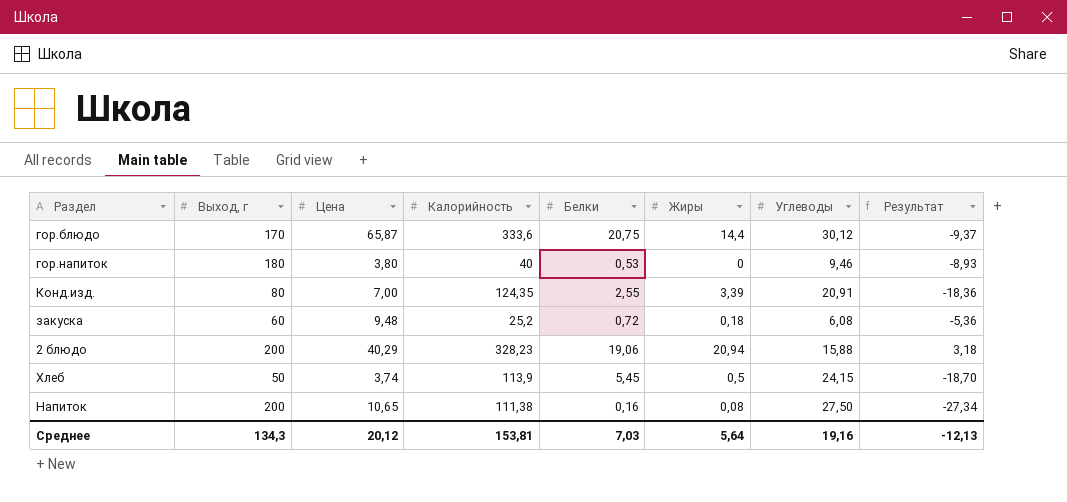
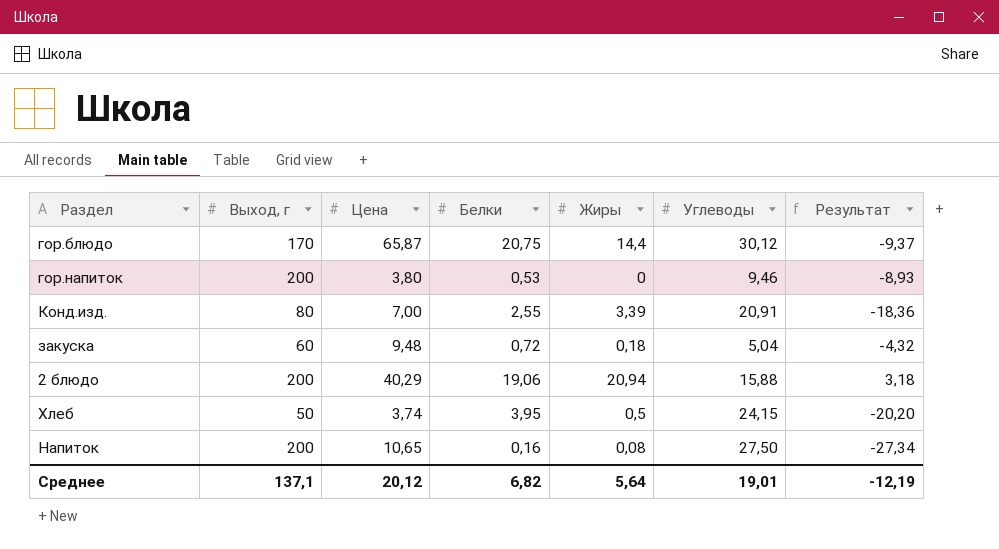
column Калорийность | position: 4 -> none
гор.напиток | Выход, г: 180 -> 200
закуска | Углеводы: 6,08 -> 5,04
закуска | Результат: -5,36 -> -4,32
Хлеб | Белки: 5,45 -> 3,95
Хлеб | Результат: -18,70 -> -20,20
Среднее | Выход, г: 134,3 -> 137,1
Среднее | Белки: 7,03 -> 6,82
Среднее | Углеводы: 19,16 -> 19,01
Среднее | Результат: -12,13 -> -12,19

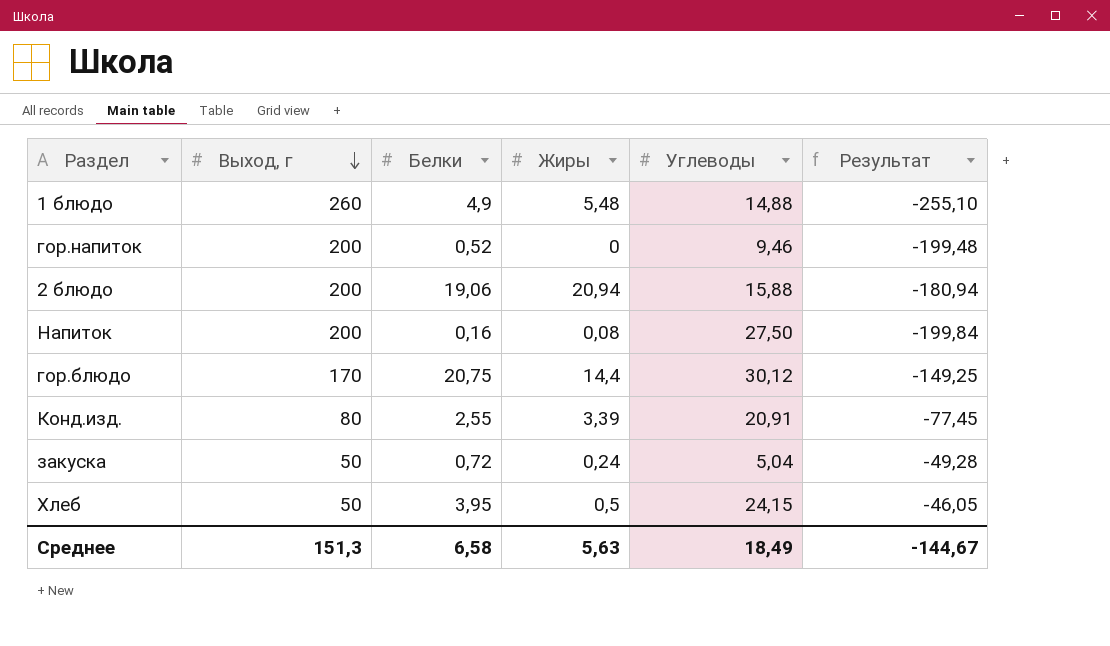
row order: none -> Выход, г descending
column Цена | position: 3 -> none
column Результат | formula: [Белки] - [Углеводы] -> [Белки] - [Выход, г]
row 1 блюдо: none -> 260 | 4,9 | 5,48 | 14,88 | -255,10
гор.напиток | Белки: 0,53 -> 0,52
закуска | Выход, г: 60 -> 50
закуска | Жиры: 0,18 -> 0,24
Среднее | Выход, г: 137,1 -> 151,3
Среднее | Белки: 6,82 -> 6,58
Среднее | Жиры: 5,64 -> 5,63
Среднее | Углеводы: 19,01 -> 18,49
Среднее | Результат: -12,19 -> -144,67

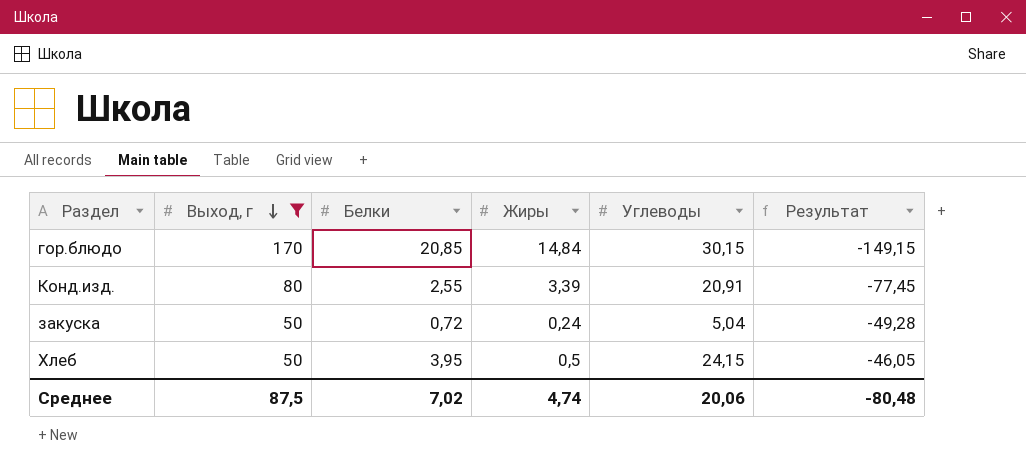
filter: none -> Выход, г <= 170
гор.блюдо | Белки: 20,75 -> 20,85
гор.блюдо | Жиры: 14,4 -> 14,84
гор.блюдо | Углеводы: 30,12 -> 30,15
гор.блюдо | Результат: -149,25 -> -149,15
Среднее | Выход, г: 151,3 -> 87,5
Среднее | Белки: 6,58 -> 7,02
Среднее | Жиры: 5,63 -> 4,74
Среднее | Углеводы: 18,49 -> 20,06
Среднее | Результат: -144,67 -> -80,48

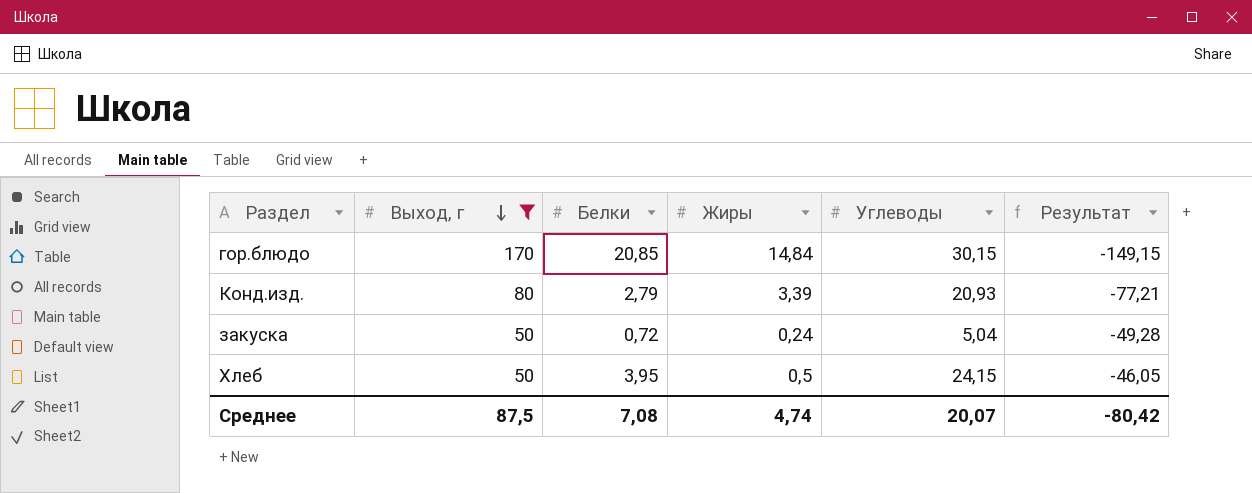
Конд.изд. | Белки: 2,55 -> 2,79
Конд.изд. | Углеводы: 20,91 -> 20,93
Конд.изд. | Результат: -77,45 -> -77,21
Среднее | Белки: 7,02 -> 7,08
Среднее | Углеводы: 20,06 -> 20,07
Среднее | Результат: -80,48 -> -80,42

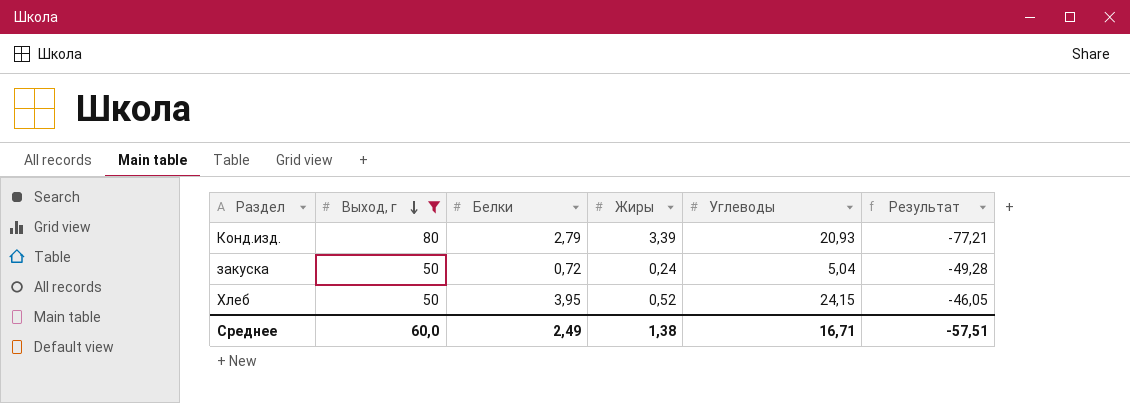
row гор.блюдо: 170 | 20,85 | 14,84 | 30,15 | -149,15 -> none
Хлеб | Жиры: 0,5 -> 0,52
Среднее | Выход, г: 87,5 -> 60,0
Среднее | Белки: 7,08 -> 2,49
Среднее | Жиры: 4,74 -> 1,38
Среднее | Углеводы: 20,07 -> 16,71
Среднее | Результат: -80,42 -> -57,51

